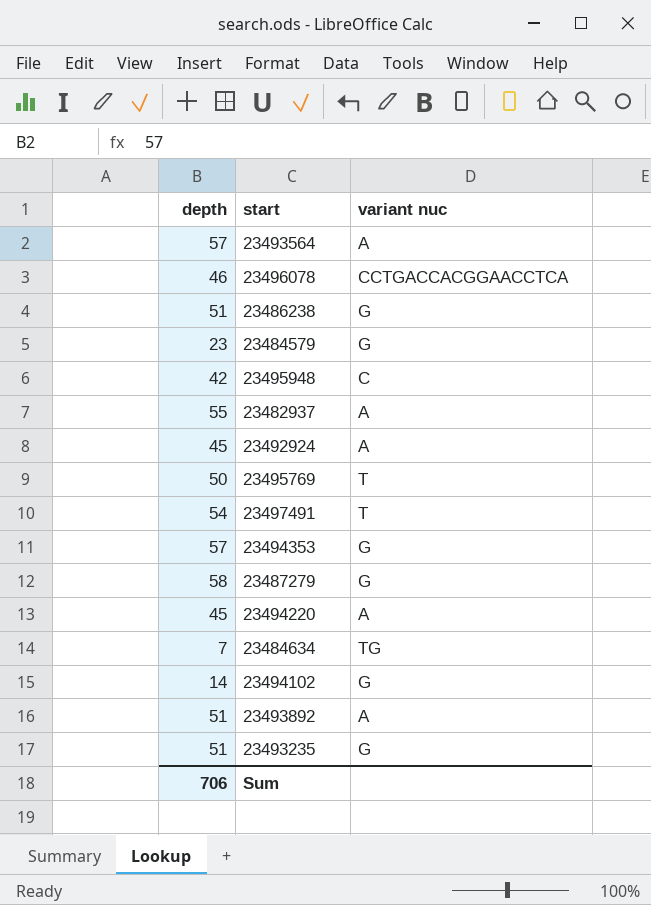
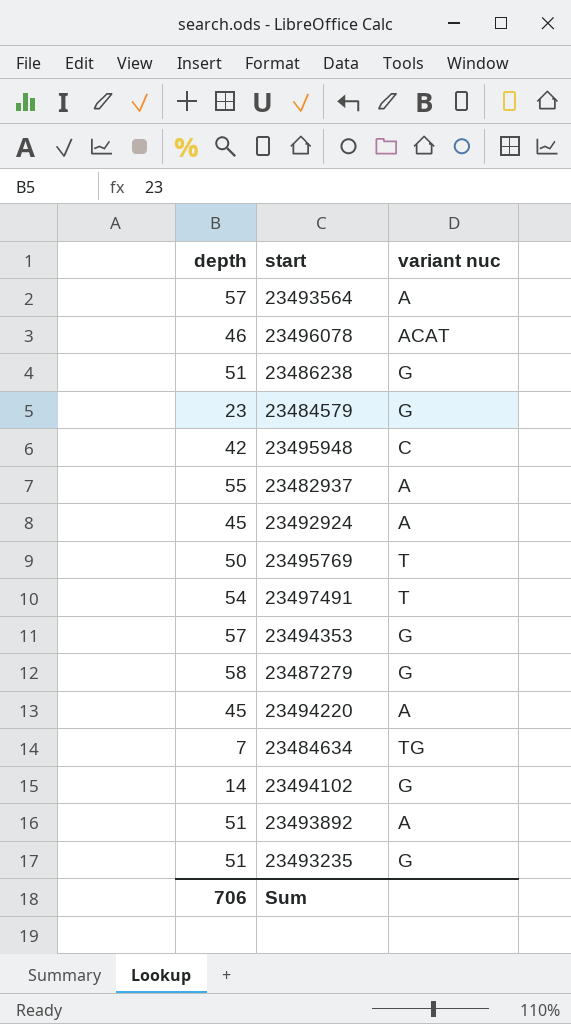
23496078 | variant nuc: CCTGACCACGGAACCTCA -> ACAT

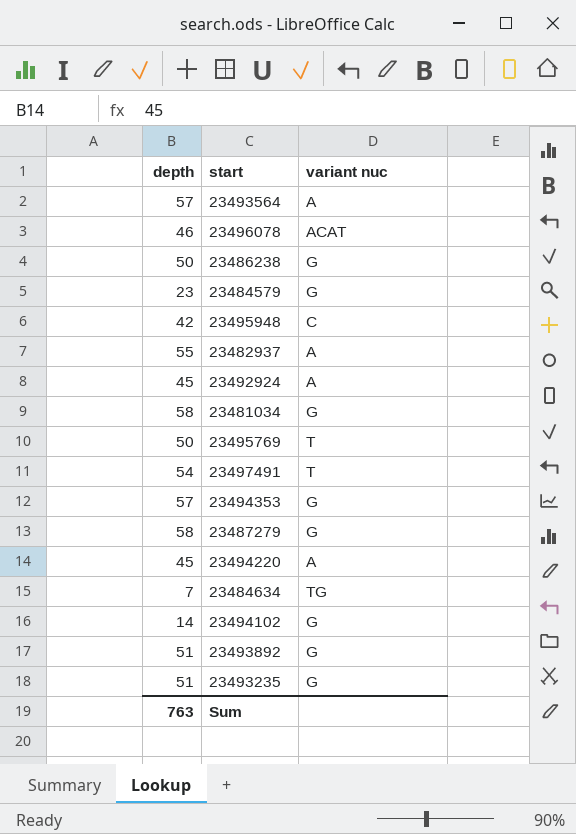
23486238 | depth: 51 -> 50
row 23481034: none -> 58 | G
23493892 | variant nuc: A -> G
Sum | depth: 706 -> 763

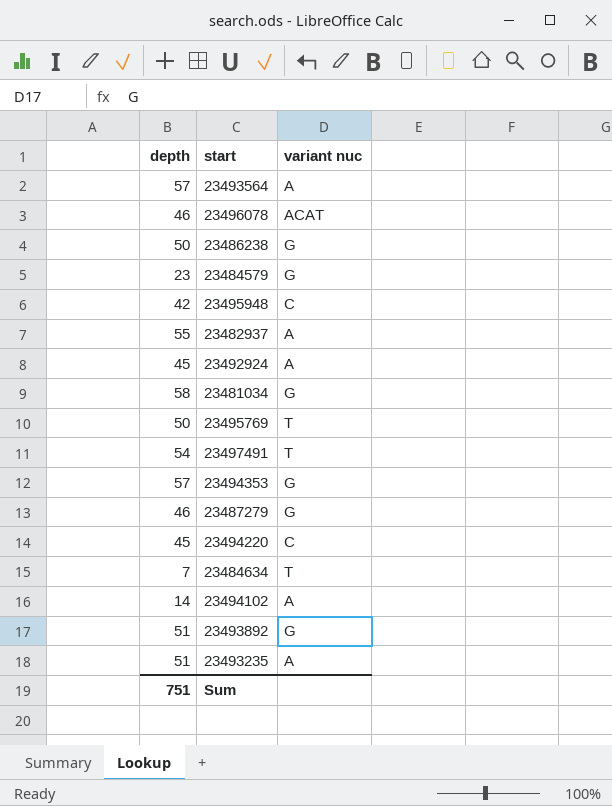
23487279 | depth: 58 -> 46
23494220 | variant nuc: A -> C
23484634 | variant nuc: TG -> T
23494102 | variant nuc: G -> A
23493235 | variant nuc: G -> A
Sum | depth: 763 -> 751

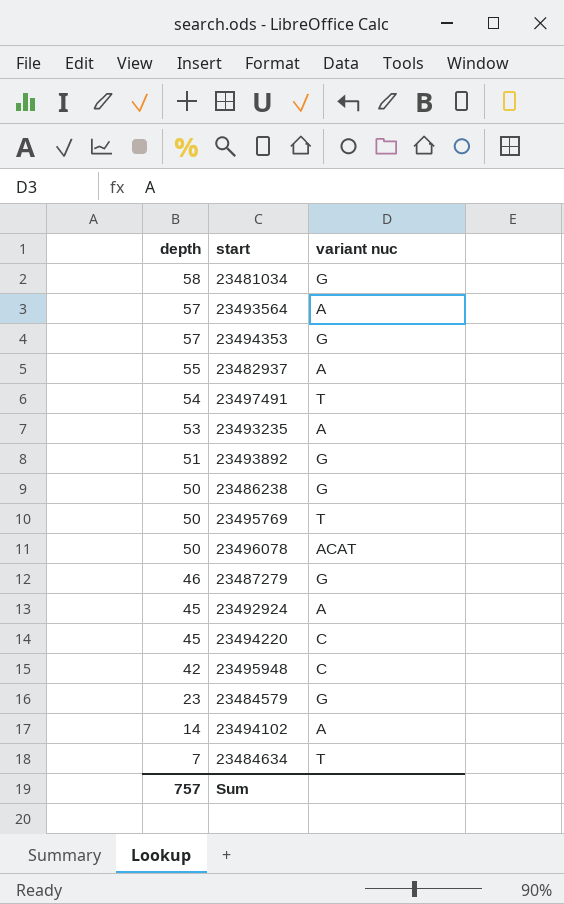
row order: none -> depth descending
23493235 | depth: 51 -> 53
23496078 | depth: 46 -> 50
Sum | depth: 751 -> 757

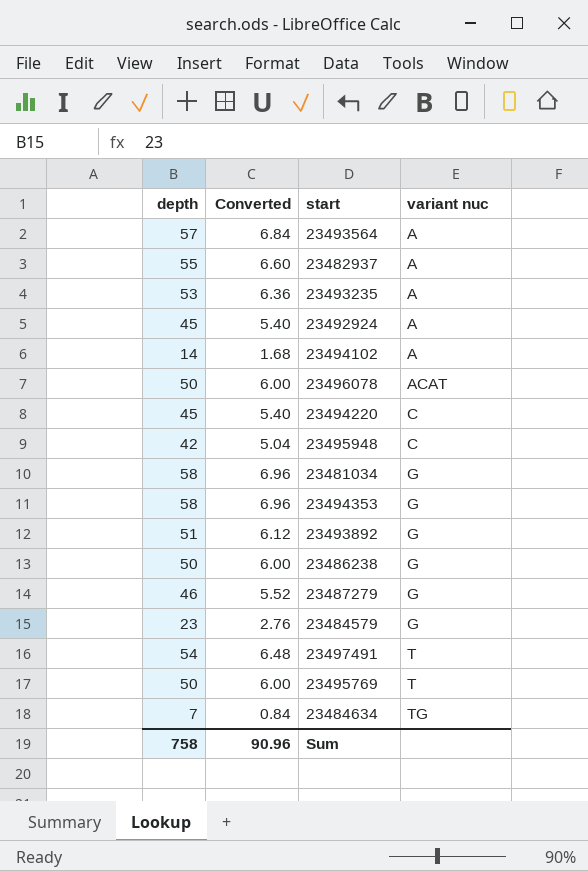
row order: depth descending -> variant nuc ascending
column Converted | formula: none -> [depth] * 0.12
23494353 | depth: 57 -> 58
23484634 | variant nuc: T -> TG
Sum | depth: 757 -> 758

